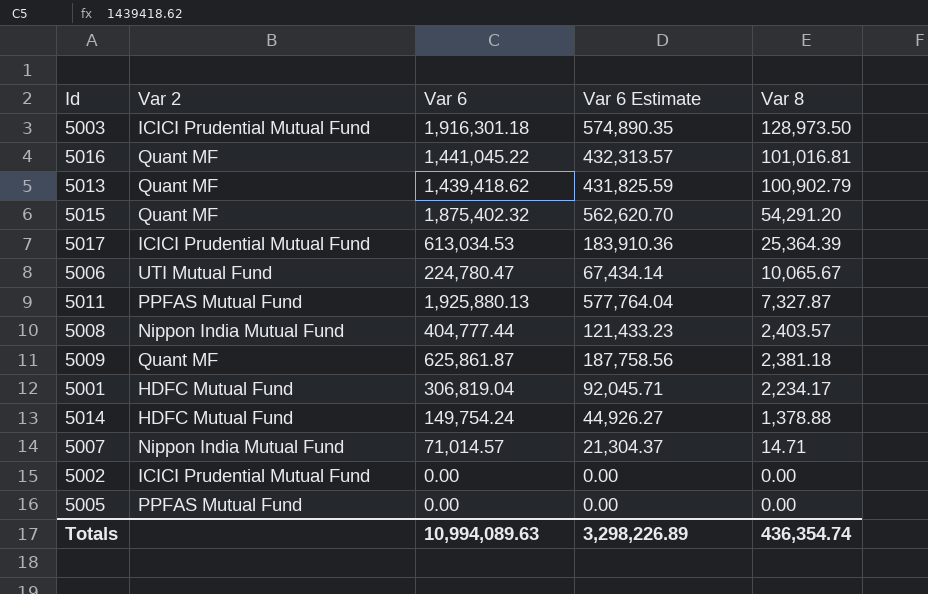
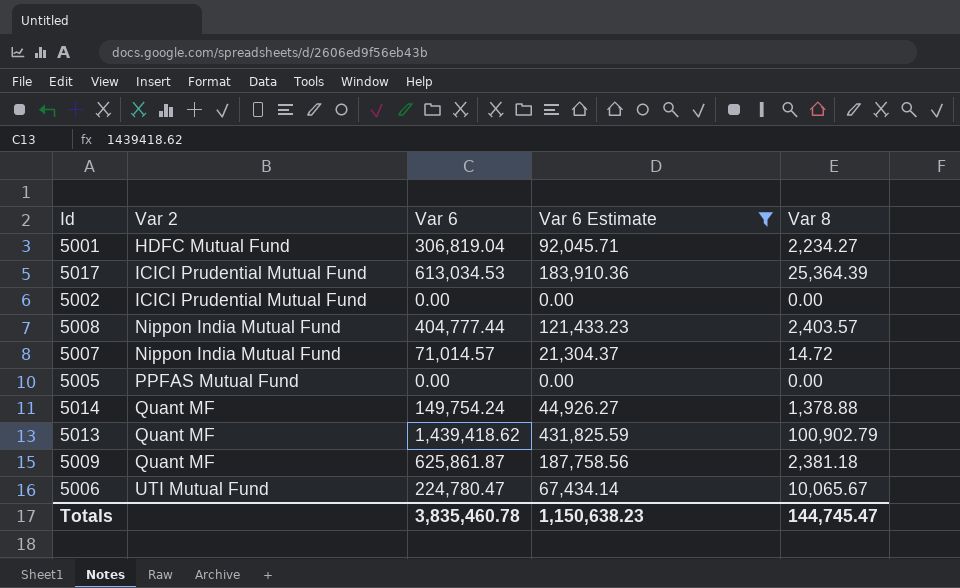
filter: none -> Var 6 Estimate <= 431,825.59
row order: Var 8 descending -> Var 2 ascending
5001 | Var 8: 2,234.17 -> 2,234.27
5007 | Var 8: 14.71 -> 14.72
5014 | Var 2: HDFC Mutual Fund -> Quant MF
Totals | Var 6: 10,994,089.63 -> 3,835,460.78
Totals | Var 6 Estimate: 3,298,226.89 -> 1,150,638.23
Totals | Var 8: 436,354.74 -> 144,745.47

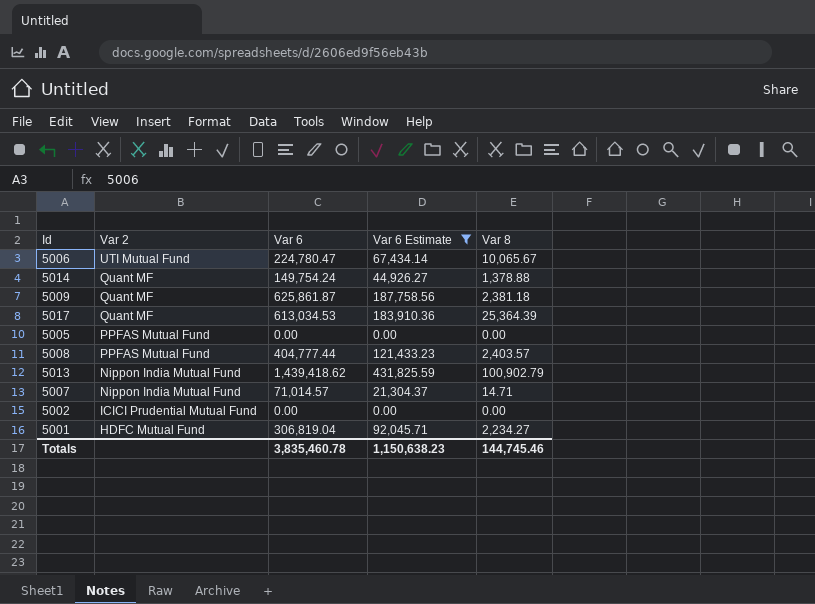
row order: Var 2 ascending -> Var 2 descending
5017 | Var 2: ICICI Prudential Mutual Fund -> Quant MF
5008 | Var 2: Nippon India Mutual Fund -> PPFAS Mutual Fund
5013 | Var 2: Quant MF -> Nippon India Mutual Fund
5007 | Var 8: 14.72 -> 14.71
Totals | Var 8: 144,745.47 -> 144,745.46

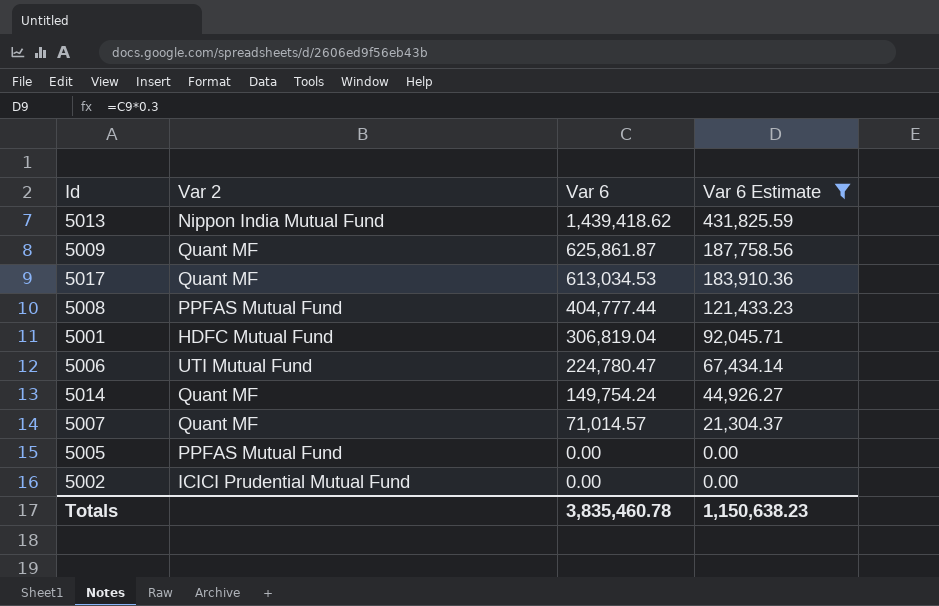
row order: Var 2 descending -> Var 6 descending
column Var 8 | position: 5 -> none
5007 | Var 2: Nippon India Mutual Fund -> Quant MF

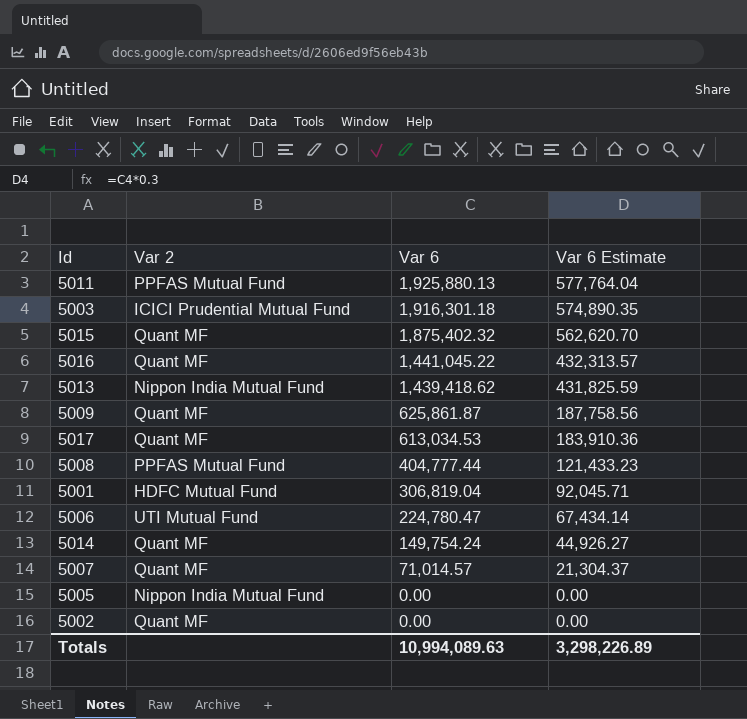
filter: Var 6 Estimate <= 431,825.59 -> none
5005 | Var 2: PPFAS Mutual Fund -> Nippon India Mutual Fund
5002 | Var 2: ICICI Prudential Mutual Fund -> Quant MF
Totals | Var 6: 3,835,460.78 -> 10,994,089.63
Totals | Var 6 Estimate: 1,150,638.23 -> 3,298,226.89

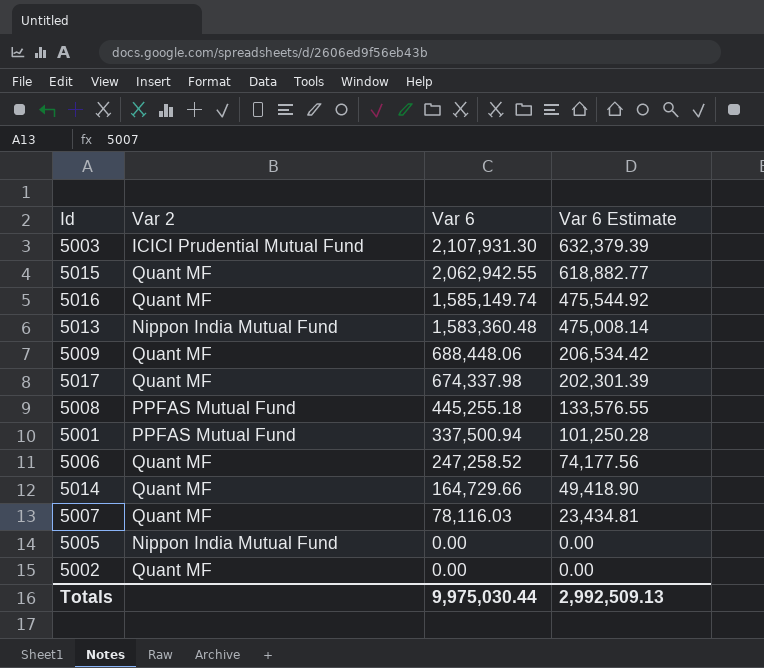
row 5011: PPFAS Mutual Fund | 1,925,880.13 | 577,764.04 -> none
5003 | Var 6: 1,916,301.18 -> 2,107,931.30
5003 | Var 6 Estimate: 574,890.35 -> 632,379.39
5015 | Var 6: 1,875,402.32 -> 2,062,942.55
5015 | Var 6 Estimate: 562,620.70 -> 618,882.77
5016 | Var 6: 1,441,045.22 -> 1,585,149.74
5016 | Var 6 Estimate: 432,313.57 -> 475,544.92
5013 | Var 6: 1,439,418.62 -> 1,583,360.48
5013 | Var 6 Estimate: 431,825.59 -> 475,008.14
5009 | Var 6: 625,861.87 -> 688,448.06
5009 | Var 6 Estimate: 187,758.56 -> 206,534.42
5017 | Var 6: 613,034.53 -> 674,337.98
5017 | Var 6 Estimate: 183,910.36 -> 202,301.39
5008 | Var 6: 404,777.44 -> 445,255.18
5008 | Var 6 Estimate: 121,433.23 -> 133,576.55
5001 | Var 2: HDFC Mutual Fund -> PPFAS Mutual Fund
5001 | Var 6: 306,819.04 -> 337,500.94
5001 | Var 6 Estimate: 92,045.71 -> 101,250.28
5006 | Var 2: UTI Mutual Fund -> Quant MF
5006 | Var 6: 224,780.47 -> 247,258.52
5006 | Var 6 Estimate: 67,434.14 -> 74,177.56
5014 | Var 6: 149,754.24 -> 164,729.66
5014 | Var 6 Estimate: 44,926.27 -> 49,418.90
5007 | Var 6: 71,014.57 -> 78,116.03
5007 | Var 6 Estimate: 21,304.37 -> 23,434.81
Totals | Var 6: 10,994,089.63 -> 9,975,030.44
Totals | Var 6 Estimate: 3,298,226.89 -> 2,992,509.13

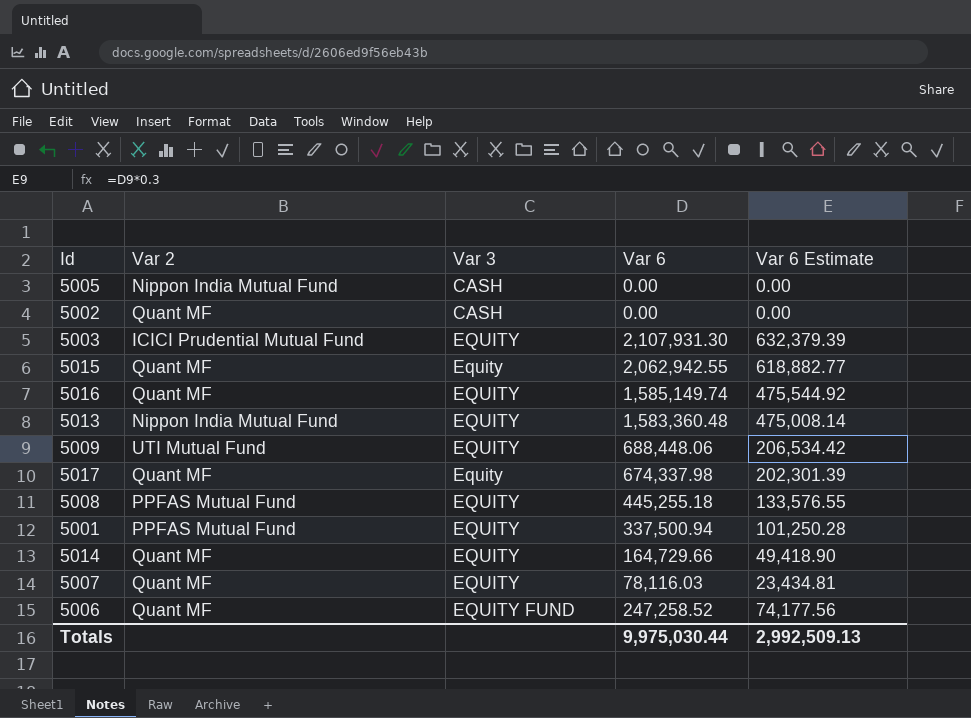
row order: Var 6 descending -> Var 3 ascending
column Var 3 | position: none -> 3
5009 | Var 2: Quant MF -> UTI Mutual Fund

